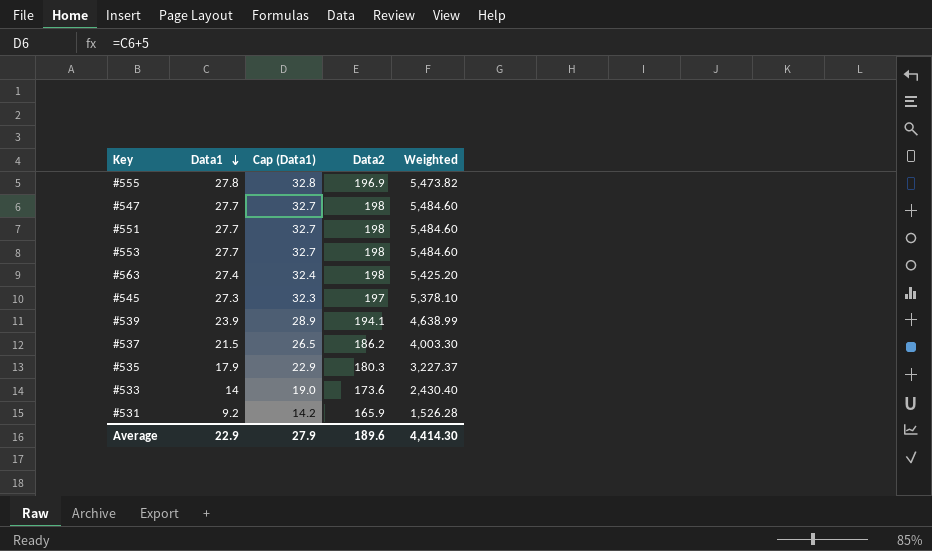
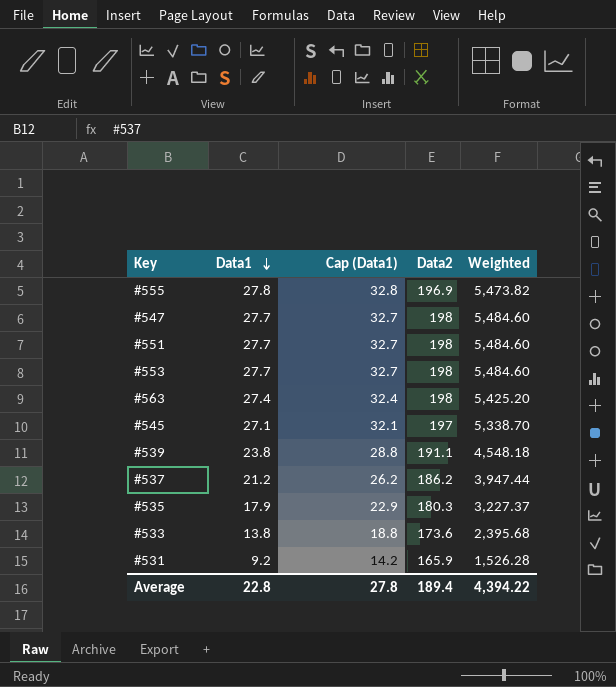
#545 | Data1: 27.3 -> 27.1
#545 | Cap (Data1): 32.3 -> 32.1
#545 | Weighted: 5,378.10 -> 5,338.70
#539 | Data1: 23.9 -> 23.8
#539 | Cap (Data1): 28.9 -> 28.8
#539 | Data2: 194.1 -> 191.1
#539 | Weighted: 4,638.99 -> 4,548.18
#537 | Data1: 21.5 -> 21.2
#537 | Cap (Data1): 26.5 -> 26.2
#537 | Weighted: 4,003.30 -> 3,947.44
#533 | Data1: 14 -> 13.8
#533 | Cap (Data1): 19.0 -> 18.8
#533 | Weighted: 2,430.40 -> 2,395.68
Average | Data1: 22.9 -> 22.8
Average | Cap (Data1): 27.9 -> 27.8
Average | Data2: 189.6 -> 189.4
Average | Weighted: 4,414.30 -> 4,394.22

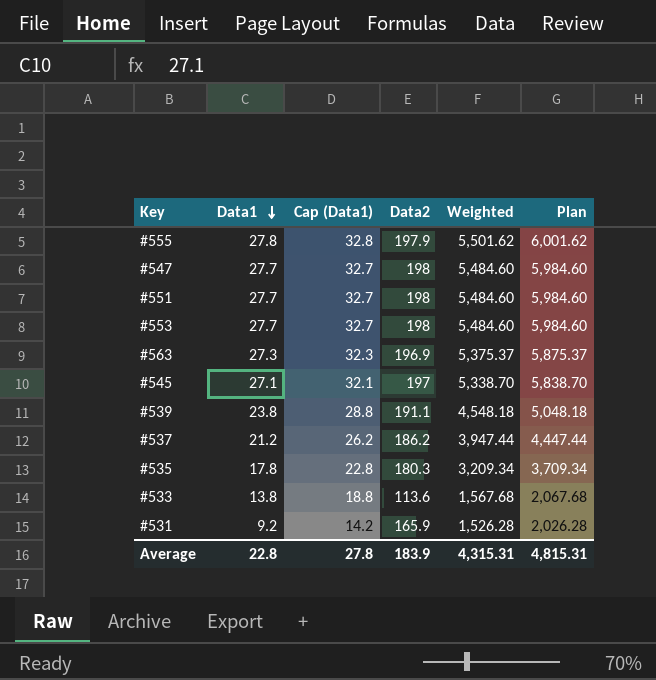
column Plan | formula: none -> [Weighted] + 500
#555 | Data2: 196.9 -> 197.9
#555 | Weighted: 5,473.82 -> 5,501.62
#563 | Data1: 27.4 -> 27.3
#563 | Cap (Data1): 32.4 -> 32.3
#563 | Data2: 198 -> 196.9
#563 | Weighted: 5,425.20 -> 5,375.37
#535 | Data1: 17.9 -> 17.8
#535 | Cap (Data1): 22.9 -> 22.8
#535 | Weighted: 3,227.37 -> 3,209.34
#533 | Data2: 173.6 -> 113.6
#533 | Weighted: 2,395.68 -> 1,567.68
Average | Data2: 189.4 -> 183.9
Average | Weighted: 4,394.22 -> 4,315.31

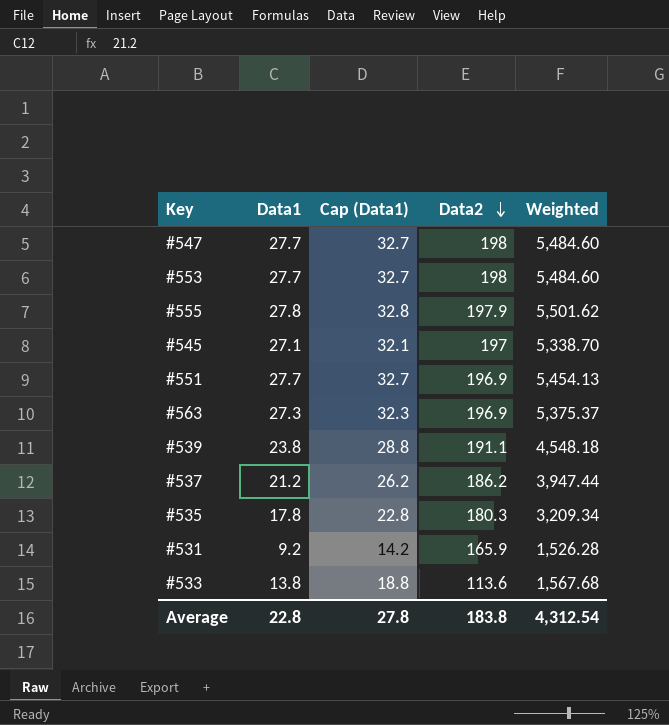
row order: Data1 descending -> Data2 descending
column Plan | formula: [Weighted] + 500 -> none
#551 | Data2: 198 -> 196.9
#551 | Weighted: 5,484.60 -> 5,454.13
Average | Data2: 183.9 -> 183.8
Average | Weighted: 4,315.31 -> 4,312.54

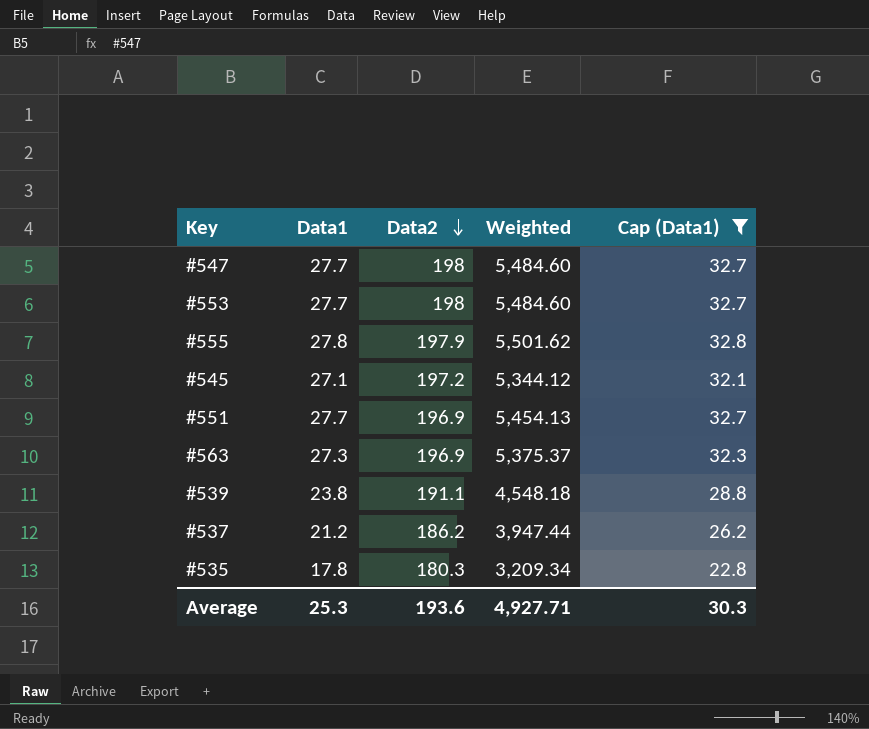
filter: none -> Cap (Data1) >= 22.8
column Cap (Data1) | position: 3 -> 5
#545 | Data2: 197 -> 197.2
#545 | Weighted: 5,338.70 -> 5,344.12
Average | Data1: 22.8 -> 25.3
Average | Data2: 183.8 -> 193.6
Average | Weighted: 4,312.54 -> 4,927.71
Average | Cap (Data1): 27.8 -> 30.3

